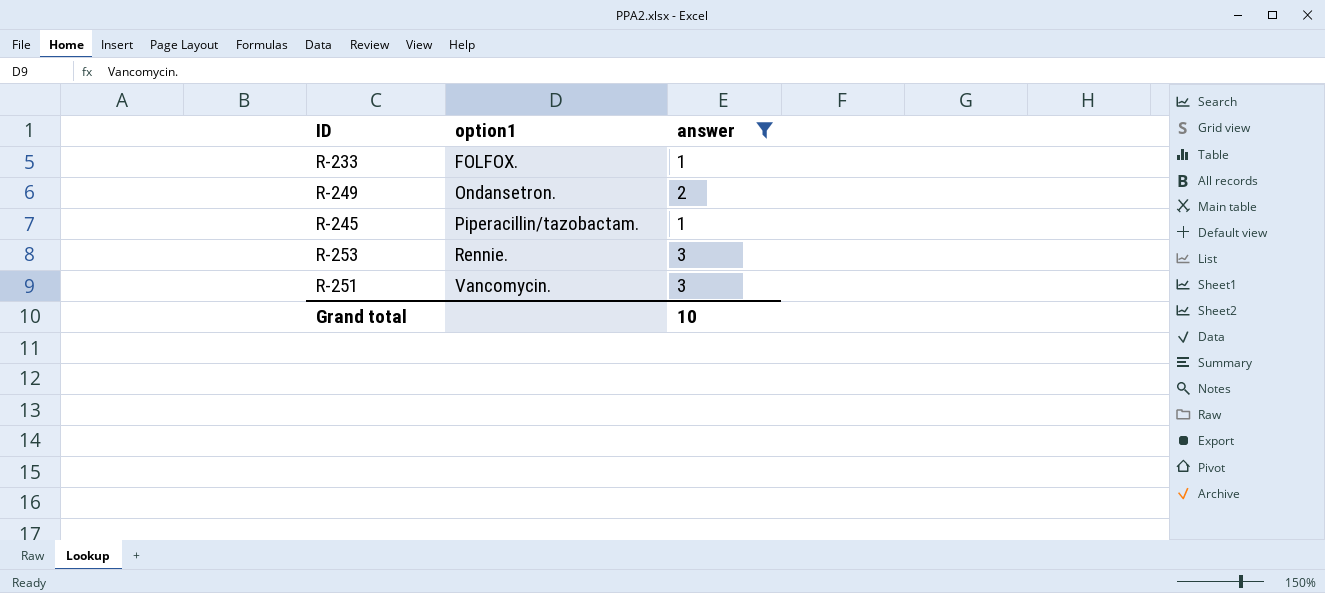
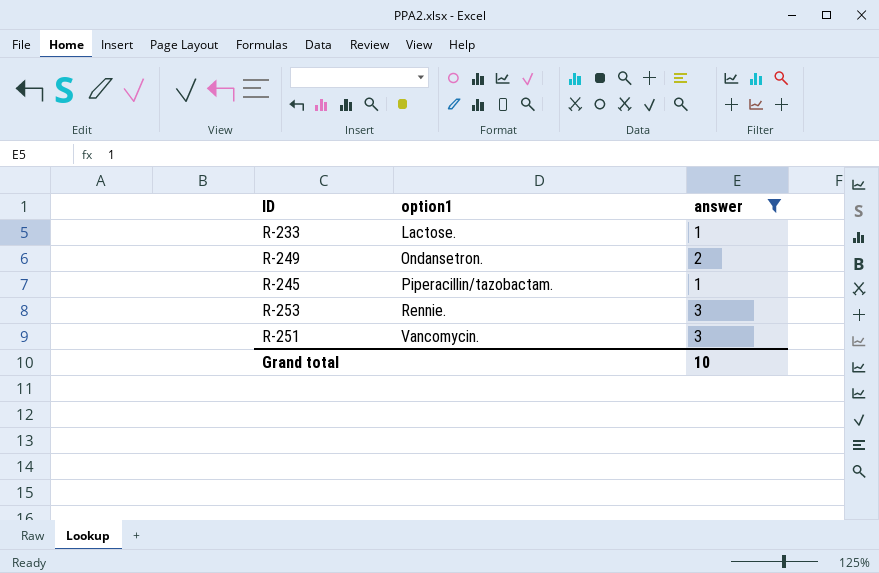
R-233 | option1: FOLFOX. -> Lactose.

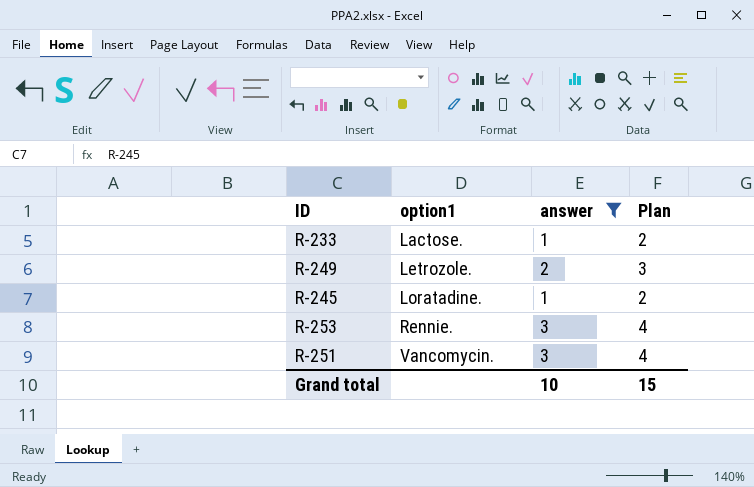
column Plan | formula: none -> [answer] + 1
R-249 | option1: Ondansetron. -> Letrozole.
R-245 | option1: Piperacillin/tazobactam. -> Loratadine.

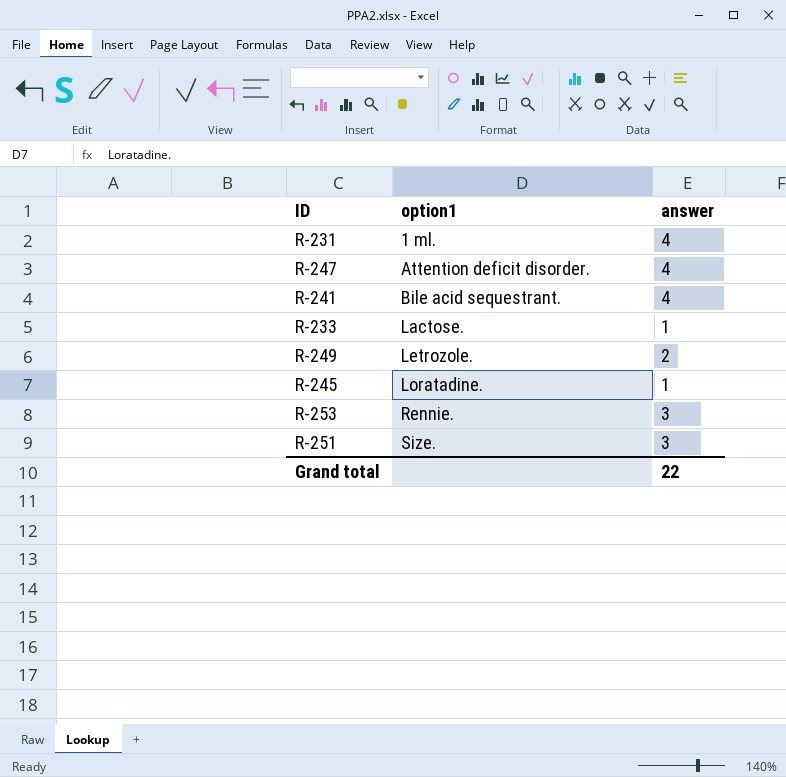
filter: answer != 4 -> none
column Plan | formula: [answer] + 1 -> none
R-251 | option1: Vancomycin. -> Size.
Grand total | answer: 10 -> 22

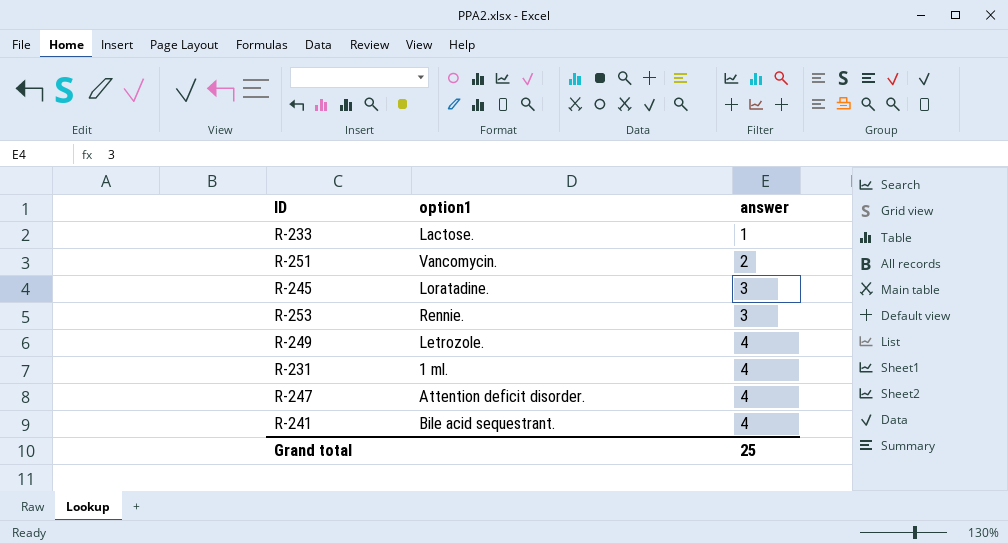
row order: option1 ascending -> answer ascending
R-251 | option1: Size. -> Vancomycin.
R-251 | answer: 3 -> 2
R-245 | answer: 1 -> 3
R-249 | answer: 2 -> 4
Grand total | answer: 22 -> 25

